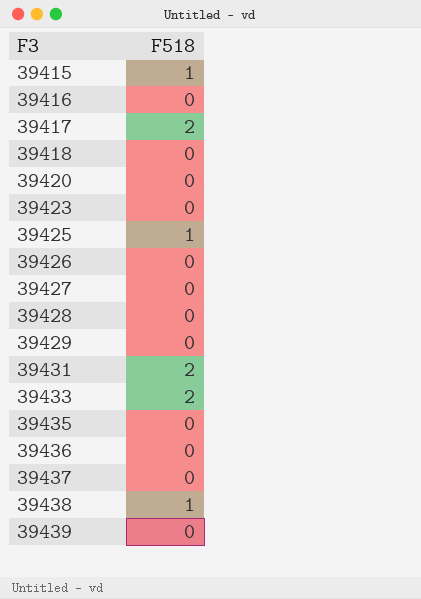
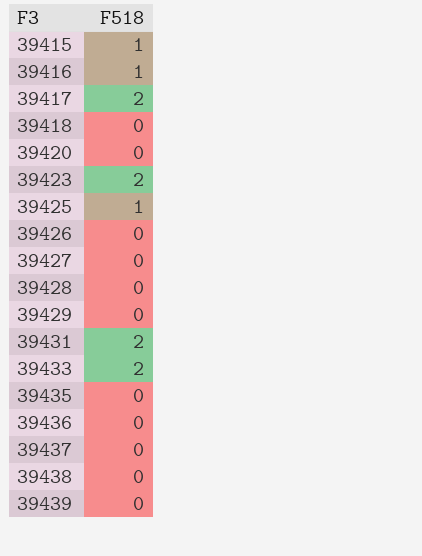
39416 | F518: 0 -> 1
39423 | F518: 0 -> 2
39438 | F518: 1 -> 0

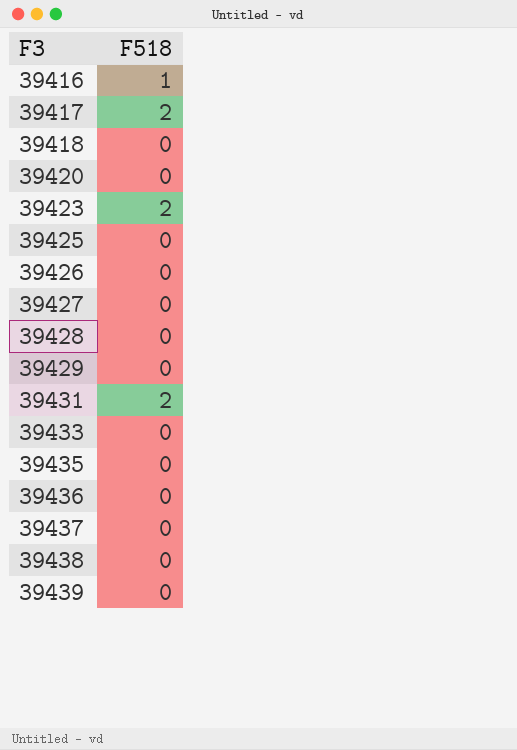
row 39415: 1 -> none
39425 | F518: 1 -> 0
39433 | F518: 2 -> 0

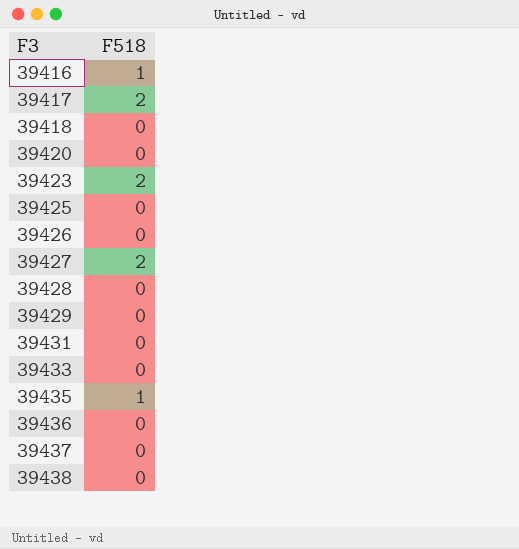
row 39439: 0 -> none
39427 | F518: 0 -> 2
39431 | F518: 2 -> 0
39435 | F518: 0 -> 1

